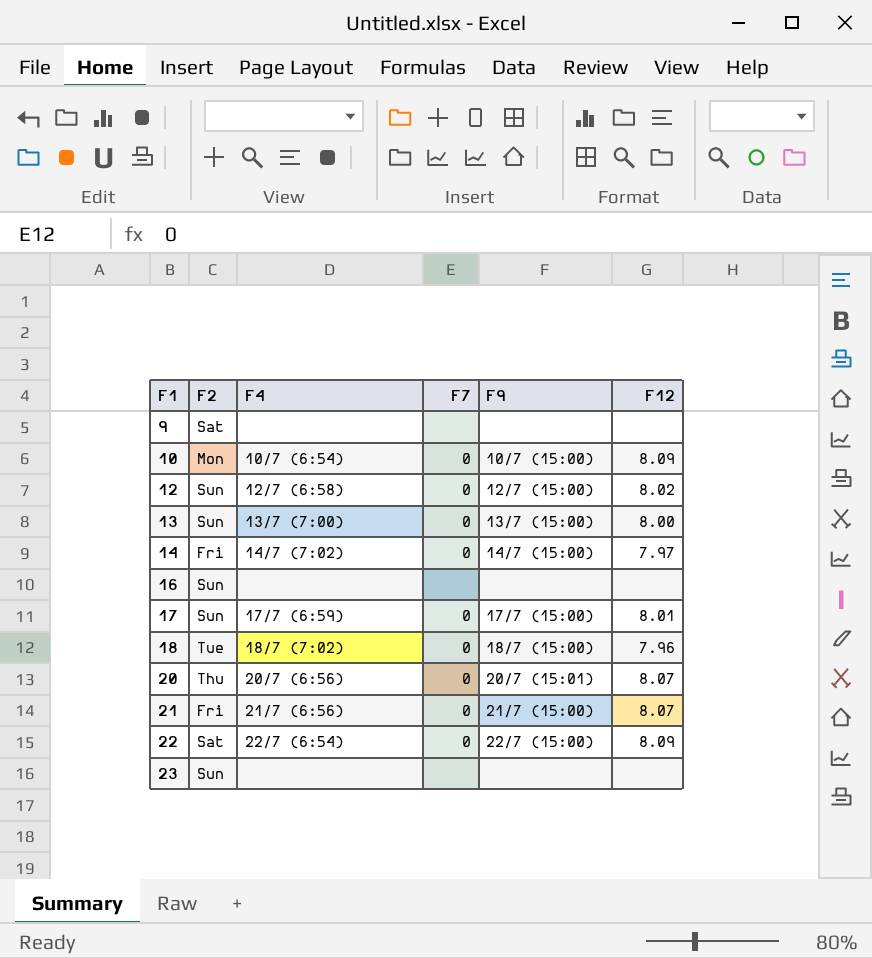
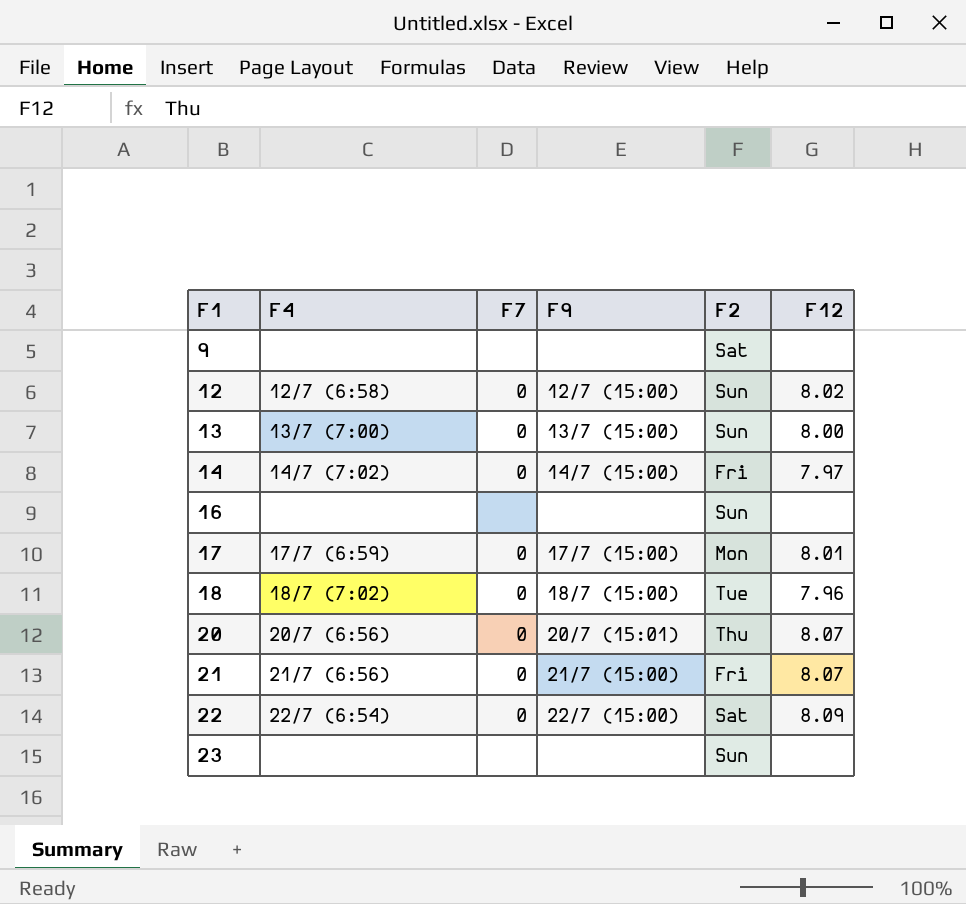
column F2 | position: 2 -> 5
row 10: Mon | 10/7 (6:54) | 0 | 10/7 (15:00) | 8.09 -> none
17 | F2: Sun -> Mon

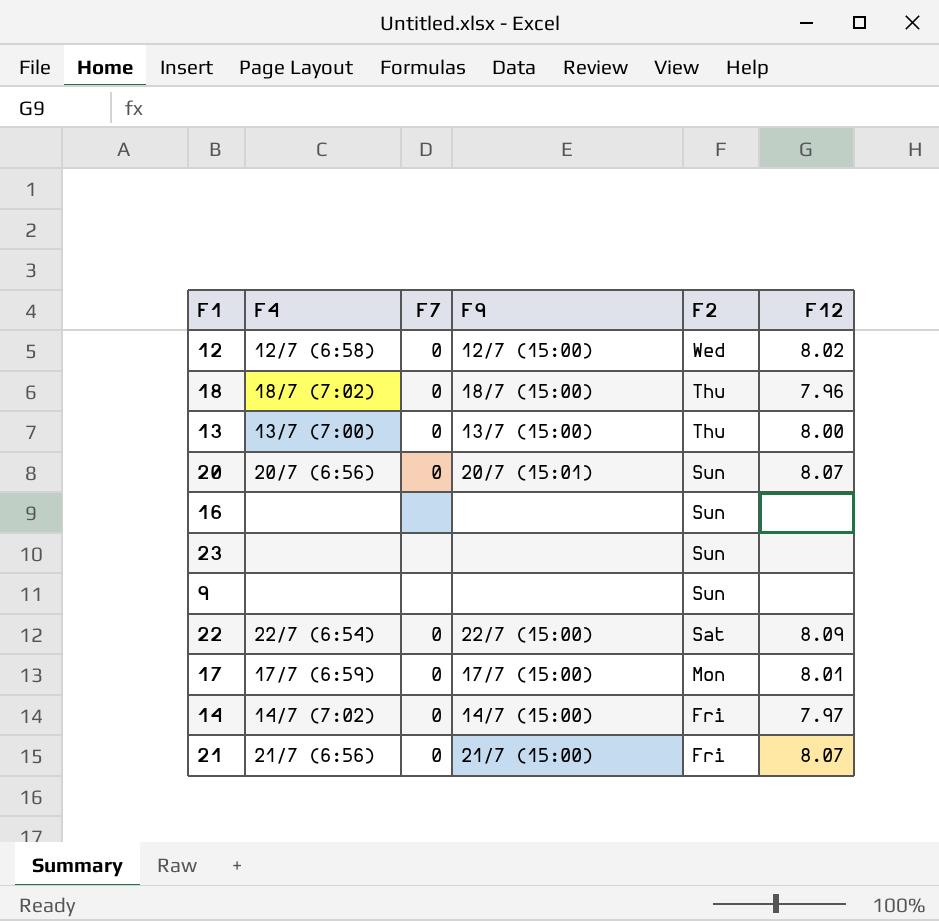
row order: F1 ascending -> F2 descending
12 | F2: Sun -> Wed
18 | F2: Tue -> Thu
13 | F2: Sun -> Thu
20 | F2: Thu -> Sun
9 | F2: Sat -> Sun

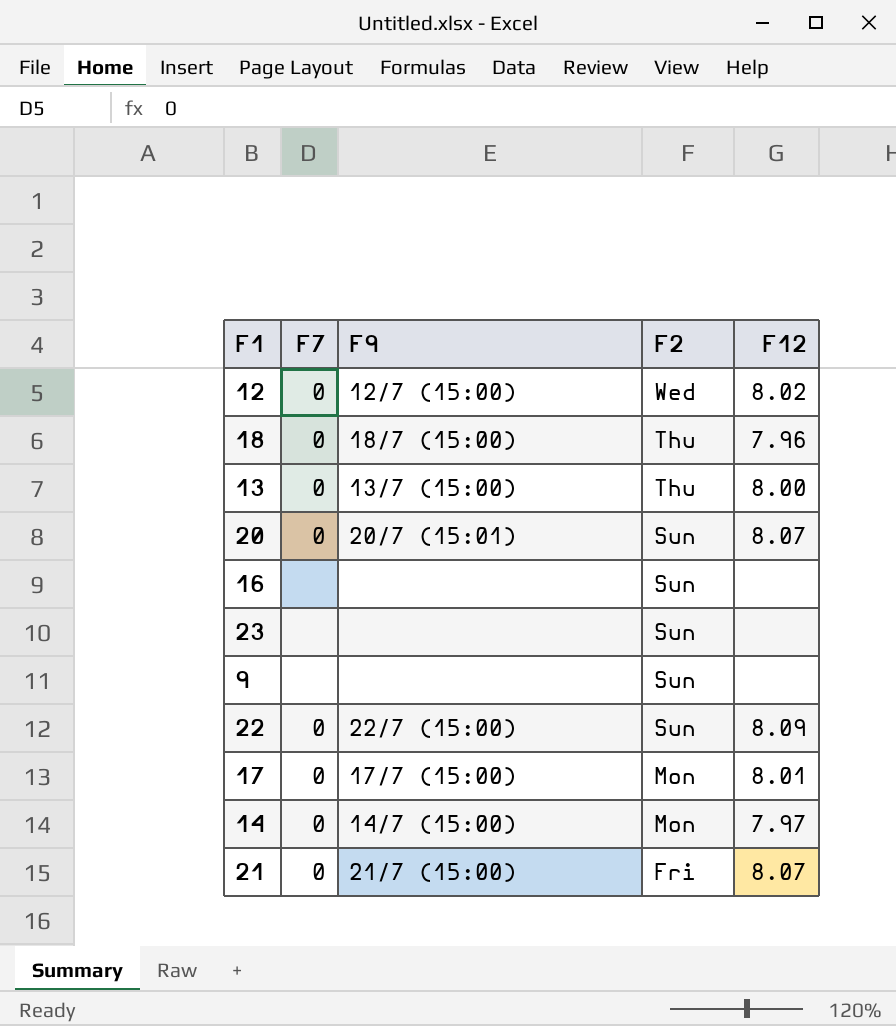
column F4 | position: 2 -> none
22 | F2: Sat -> Sun
14 | F2: Fri -> Mon

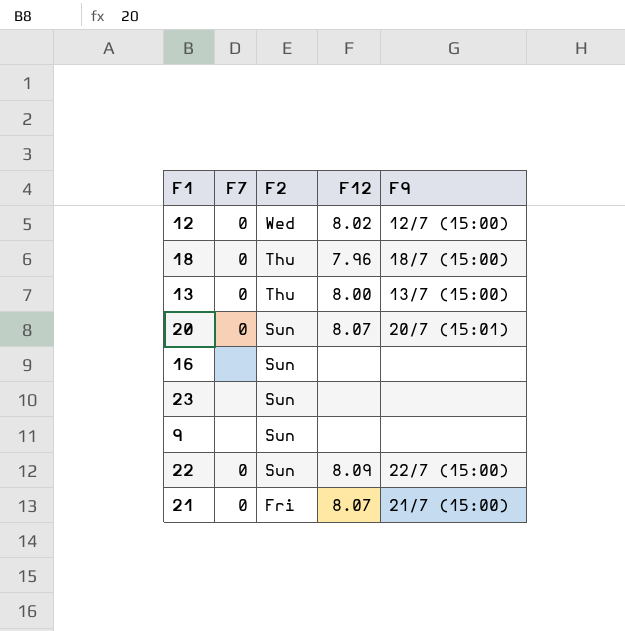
column F9 | position: 3 -> 5
row 17: 0 | 17/7 (15:00) | Mon | 8.01 -> none
row 14: 0 | 14/7 (15:00) | Mon | 7.97 -> none

